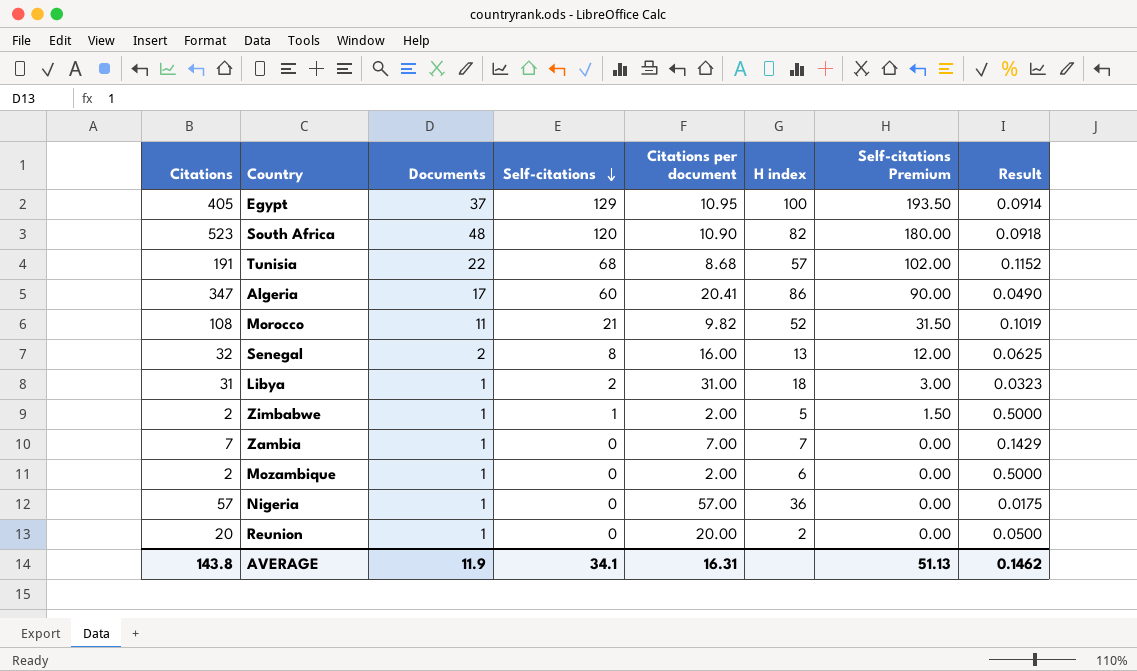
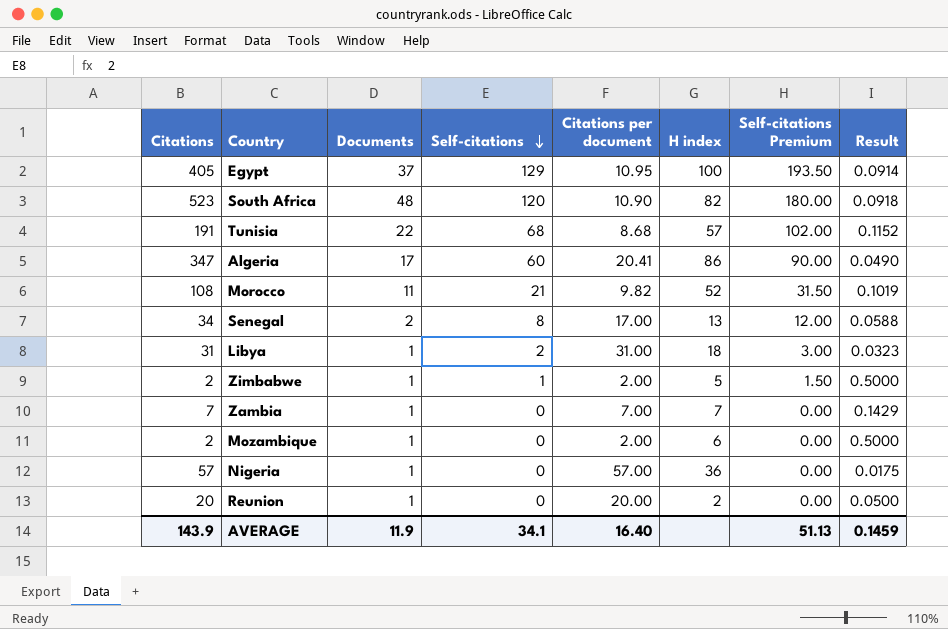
Senegal | Citations: 32 -> 34
Senegal | Citations per document: 16.00 -> 17.00
Senegal | Result: 0.0625 -> 0.0588
AVERAGE | Citations: 143.8 -> 143.9
AVERAGE | Citations per document: 16.31 -> 16.40
AVERAGE | Result: 0.1462 -> 0.1459

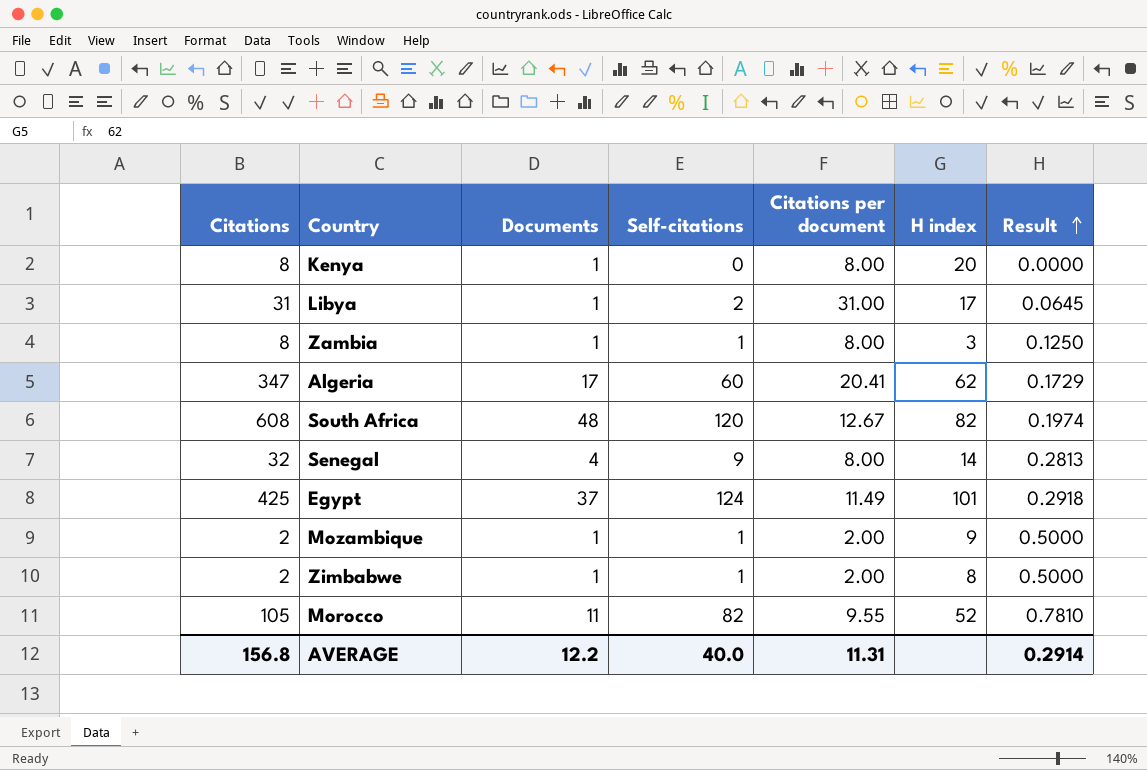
row order: Self-citations descending -> Result ascending
column Self-citations Premium | formula: [Self-citations] * 1.5 -> none
column Result | formula: [Documents] / [Citations] -> [Self-citations] / [Citations]
row Tunisia: 191 | 22 | 68 | 8.68 | 57 | 102.00 | 0.1152 -> none
row Nigeria: 57 | 1 | 0 | 57.00 | 36 | 0.00 | 0.0175 -> none
row Reunion: 20 | 1 | 0 | 20.00 | 2 | 0.00 | 0.0500 -> none
row Kenya: none -> 8 | 1 | 0 | 8.00 | 20 | 0.0000
Libya | H index: 18 -> 17
Zambia | Citations: 7 -> 8
Zambia | Self-citations: 0 -> 1
Zambia | Citations per document: 7.00 -> 8.00
Zambia | H index: 7 -> 3
Algeria | H index: 86 -> 62
South Africa | Citations: 523 -> 608
South Africa | Citations per document: 10.90 -> 12.67
Senegal | Citations: 34 -> 32
Senegal | Documents: 2 -> 4
Senegal | Self-citations: 8 -> 9
Senegal | Citations per document: 17.00 -> 8.00
Senegal | H index: 13 -> 14
Egypt | Citations: 405 -> 425
Egypt | Self-citations: 129 -> 124
Egypt | Citations per document: 10.95 -> 11.49
Egypt | H index: 100 -> 101
Mozambique | Self-citations: 0 -> 1
Mozambique | H index: 6 -> 9
Zimbabwe | H index: 5 -> 8
Morocco | Citations: 108 -> 105
Morocco | Self-citations: 21 -> 82
Morocco | Citations per document: 9.82 -> 9.55
AVERAGE | Citations: 143.9 -> 156.8
AVERAGE | Documents: 11.9 -> 12.2
AVERAGE | Self-citations: 34.1 -> 40.0
AVERAGE | Citations per document: 16.40 -> 11.31
AVERAGE | Result: 0.1459 -> 0.2914

